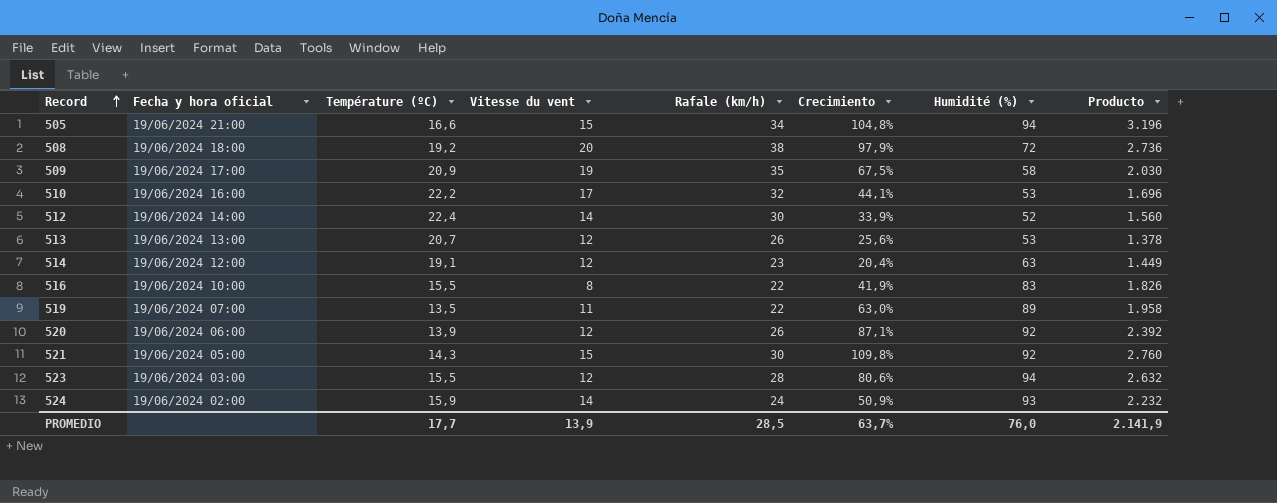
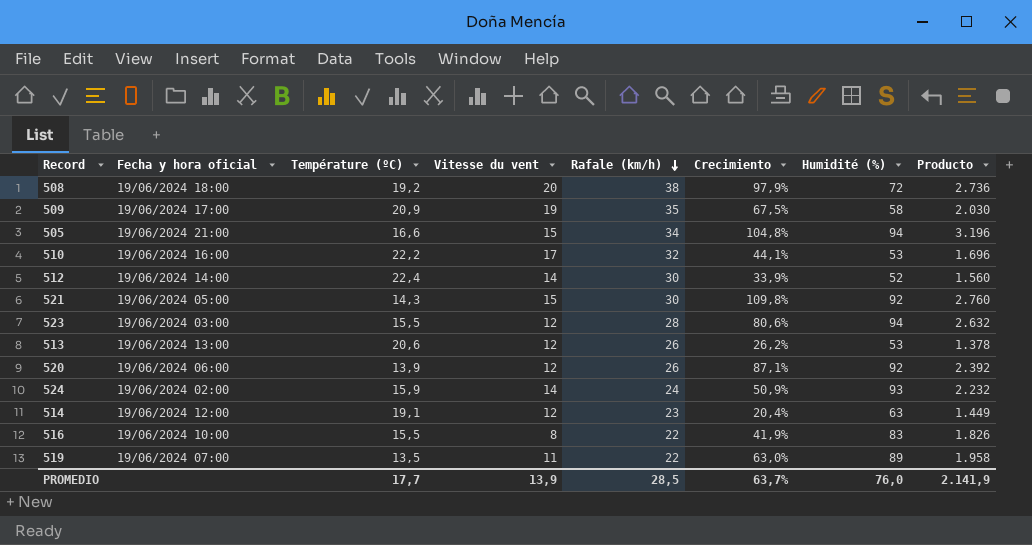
row order: Record ascending -> Rafale (km/h) descending
513 | Température (ºC): 20,7 -> 20,6
513 | Crecimiento: 25,6% -> 26,2%

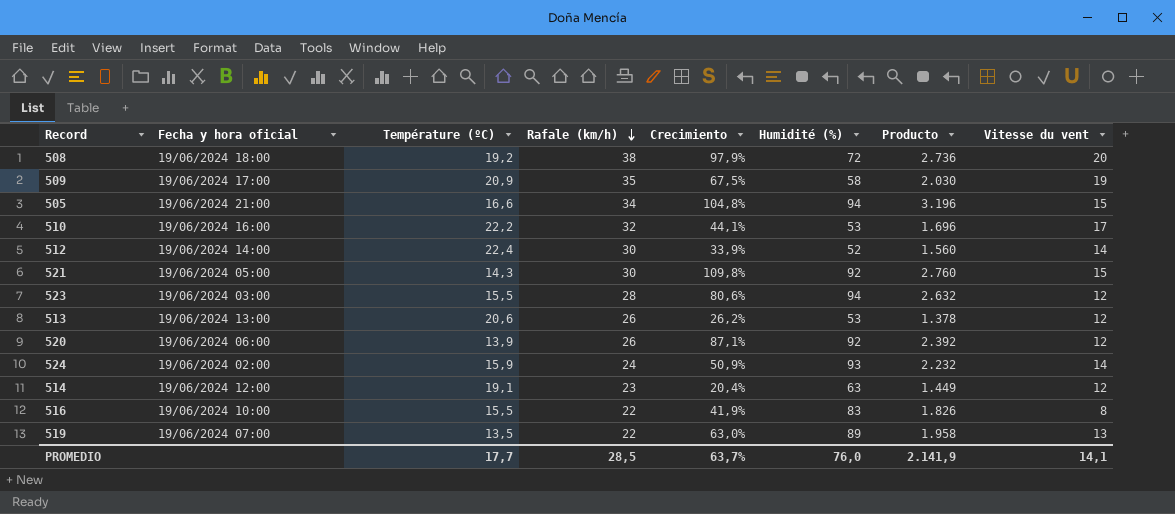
column Vitesse du vent | position: 4 -> 8
519 | Vitesse du vent: 11 -> 13
PROMEDIO | Vitesse du vent: 13,9 -> 14,1

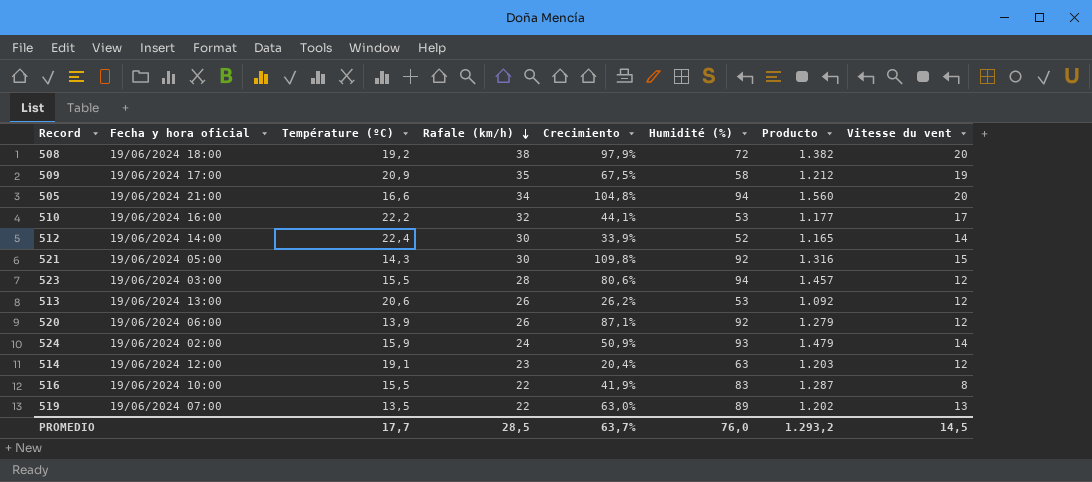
column Producto | formula: [Rafale (km/h)] * [Humidité (%)] -> [Température (ºC)] * [Humidité (%)]
505 | Vitesse du vent: 15 -> 20
PROMEDIO | Producto: 2.141,9 -> 1.293,2
PROMEDIO | Vitesse du vent: 14,1 -> 14,5

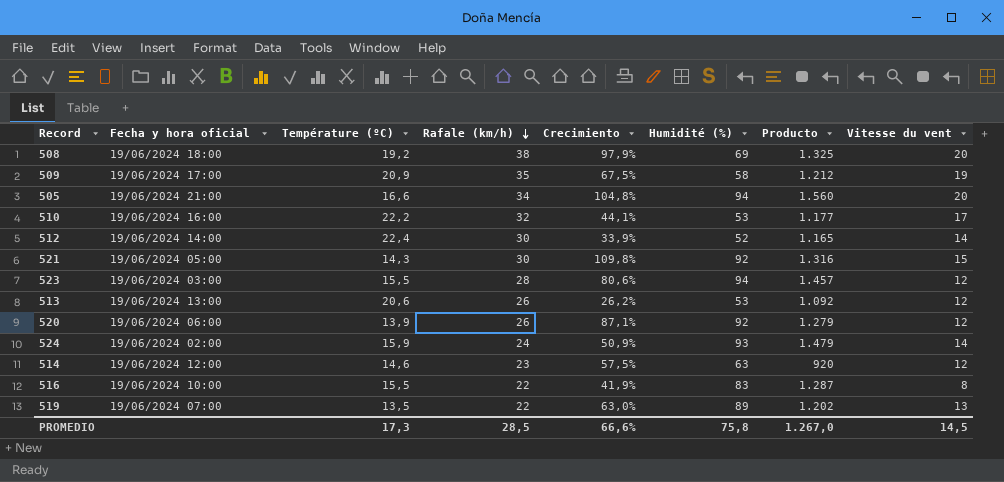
508 | Humidité (%): 72 -> 69
508 | Producto: 1.382 -> 1.325
514 | Température (ºC): 19,1 -> 14,6
514 | Crecimiento: 20,4% -> 57,5%
514 | Producto: 1.203 -> 920
PROMEDIO | Température (ºC): 17,7 -> 17,3
PROMEDIO | Crecimiento: 63,7% -> 66,6%
PROMEDIO | Humidité (%): 76,0 -> 75,8
PROMEDIO | Producto: 1.293,2 -> 1.267,0

